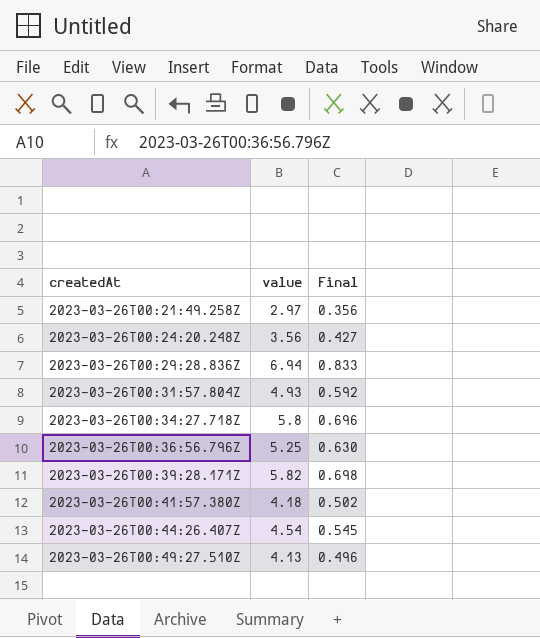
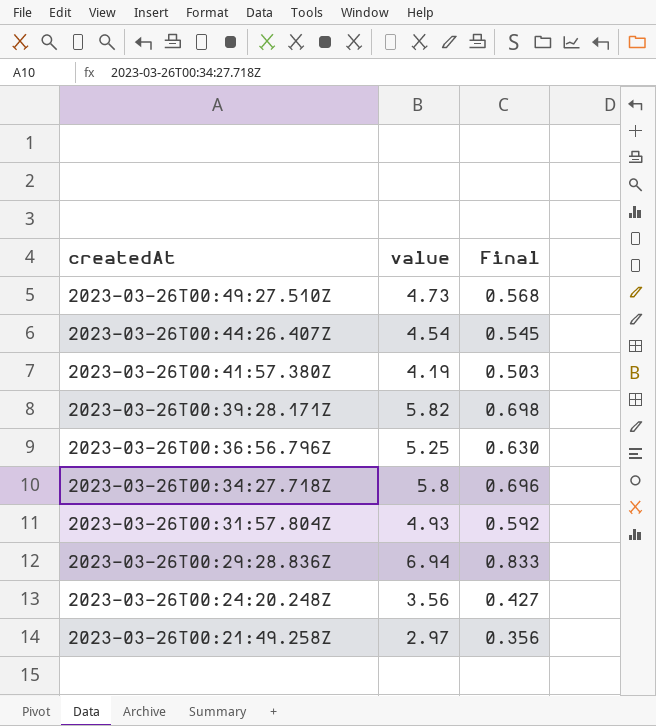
row order: createdAt ascending -> createdAt descending
2023-03-26T00:49:27.510Z | value: 4.13 -> 4.73
2023-03-26T00:49:27.510Z | Final: 0.496 -> 0.568
2023-03-26T00:41:57.380Z | value: 4.18 -> 4.19
2023-03-26T00:41:57.380Z | Final: 0.502 -> 0.503

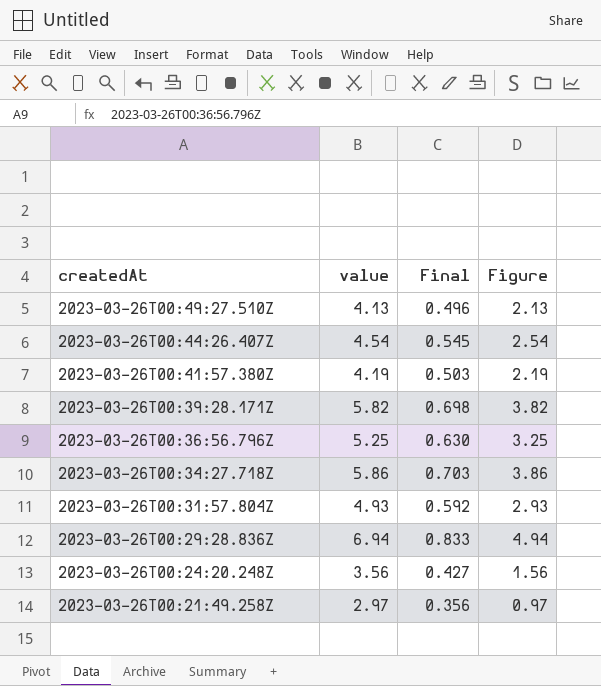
column Figure | formula: none -> [value] - 2
2023-03-26T00:49:27.510Z | value: 4.73 -> 4.13
2023-03-26T00:49:27.510Z | Final: 0.568 -> 0.496
2023-03-26T00:34:27.718Z | value: 5.8 -> 5.86
2023-03-26T00:34:27.718Z | Final: 0.696 -> 0.703

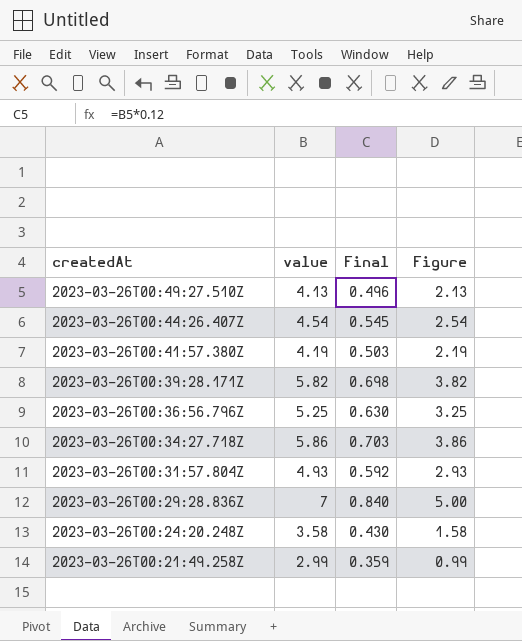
2023-03-26T00:29:28.836Z | value: 6.94 -> 7
2023-03-26T00:29:28.836Z | Final: 0.833 -> 0.840
2023-03-26T00:29:28.836Z | Figure: 4.94 -> 5.00
2023-03-26T00:24:20.248Z | value: 3.56 -> 3.58
2023-03-26T00:24:20.248Z | Final: 0.427 -> 0.430
2023-03-26T00:24:20.248Z | Figure: 1.56 -> 1.58
2023-03-26T00:21:49.258Z | value: 2.97 -> 2.99
2023-03-26T00:21:49.258Z | Final: 0.356 -> 0.359
2023-03-26T00:21:49.258Z | Figure: 0.97 -> 0.99

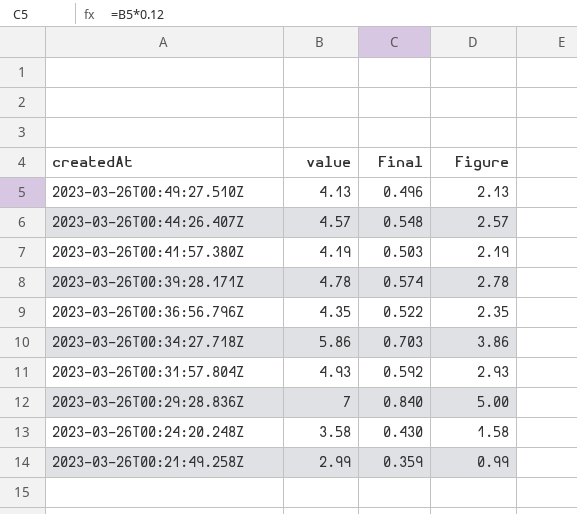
2023-03-26T00:44:26.407Z | value: 4.54 -> 4.57
2023-03-26T00:44:26.407Z | Final: 0.545 -> 0.548
2023-03-26T00:44:26.407Z | Figure: 2.54 -> 2.57
2023-03-26T00:39:28.171Z | value: 5.82 -> 4.78
2023-03-26T00:39:28.171Z | Final: 0.698 -> 0.574
2023-03-26T00:39:28.171Z | Figure: 3.82 -> 2.78
2023-03-26T00:36:56.796Z | value: 5.25 -> 4.35
2023-03-26T00:36:56.796Z | Final: 0.630 -> 0.522
2023-03-26T00:36:56.796Z | Figure: 3.25 -> 2.35

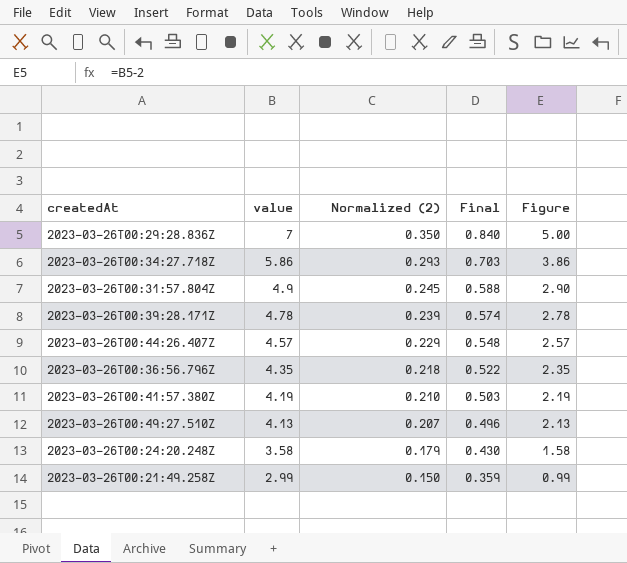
row order: createdAt descending -> value descending
column Normalized (2) | formula: none -> [value] * 0.05
2023-03-26T00:31:57.804Z | value: 4.93 -> 4.9
2023-03-26T00:31:57.804Z | Final: 0.592 -> 0.588
2023-03-26T00:31:57.804Z | Figure: 2.93 -> 2.90

